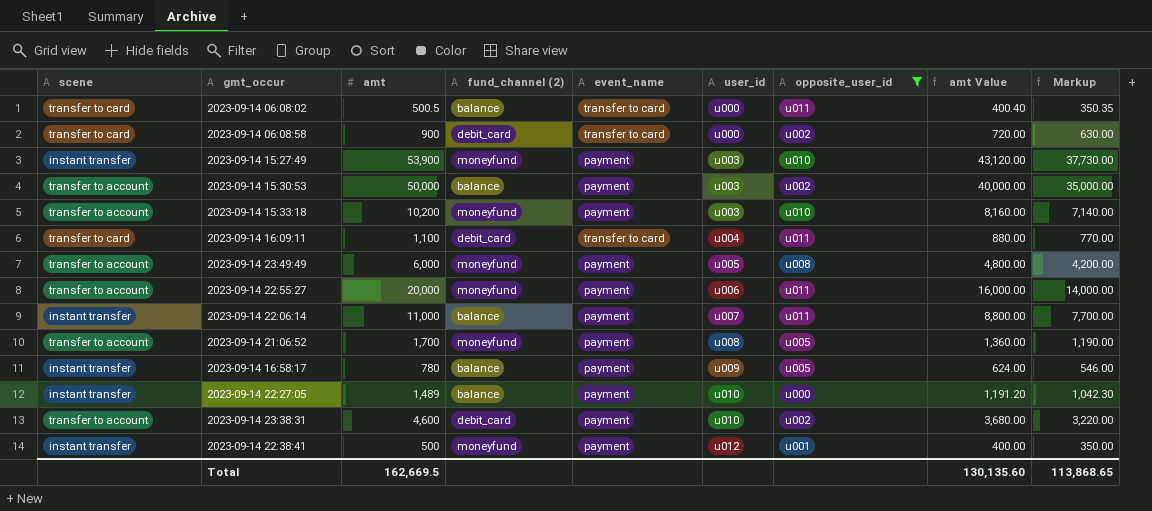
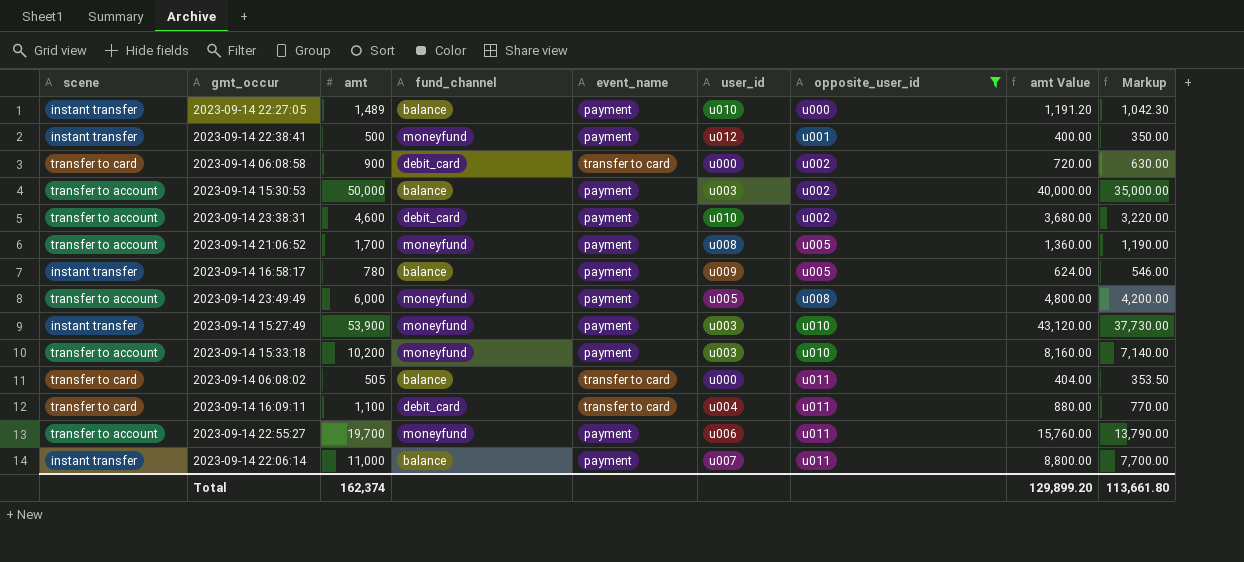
row order: user_id ascending -> opposite_user_id ascending
column name: fund_channel (2) -> fund_channel
2023-09-14 06:08:02 | amt: 500.5 -> 505
2023-09-14 06:08:02 | amt Value: 400.40 -> 404.00
2023-09-14 06:08:02 | Markup: 350.35 -> 353.50
2023-09-14 22:55:27 | amt: 20,000 -> 19,700
2023-09-14 22:55:27 | amt Value: 16,000.00 -> 15,760.00
2023-09-14 22:55:27 | Markup: 14,000.00 -> 13,790.00
Total | amt: 162,669.5 -> 162,374
Total | amt Value: 130,135.60 -> 129,899.20
Total | Markup: 113,868.65 -> 113,661.80

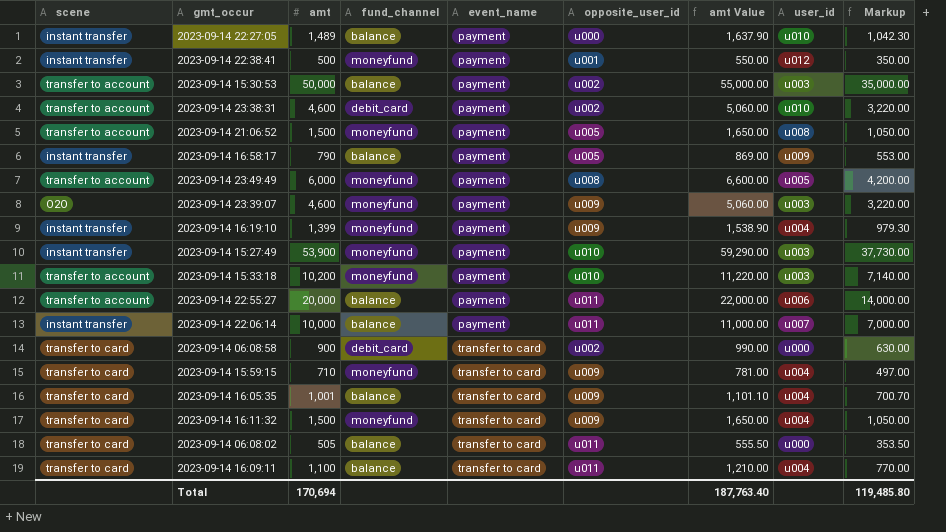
filter: opposite_user_id != u009 -> none
row order: opposite_user_id ascending -> event_name ascending
column amt Value | formula: [amt] * 0.8 -> [amt] * 1.1
column user_id | position: 6 -> 8
2023-09-14 21:06:52 | amt: 1,700 -> 1,500
2023-09-14 21:06:52 | Markup: 1,190.00 -> 1,050.00
2023-09-14 16:58:17 | amt: 780 -> 790
2023-09-14 16:58:17 | Markup: 546.00 -> 553.00
2023-09-14 22:55:27 | amt: 19,700 -> 20,000
2023-09-14 22:55:27 | fund_channel: moneyfund -> balance
2023-09-14 22:55:27 | Markup: 13,790.00 -> 14,000.00
2023-09-14 22:06:14 | amt: 11,000 -> 10,000
2023-09-14 22:06:14 | Markup: 7,700.00 -> 7,000.00
2023-09-14 16:09:11 | fund_channel: debit_card -> balance
Total | amt: 162,374 -> 170,694
Total | amt Value: 129,899.20 -> 187,763.40
Total | Markup: 113,661.80 -> 119,485.80

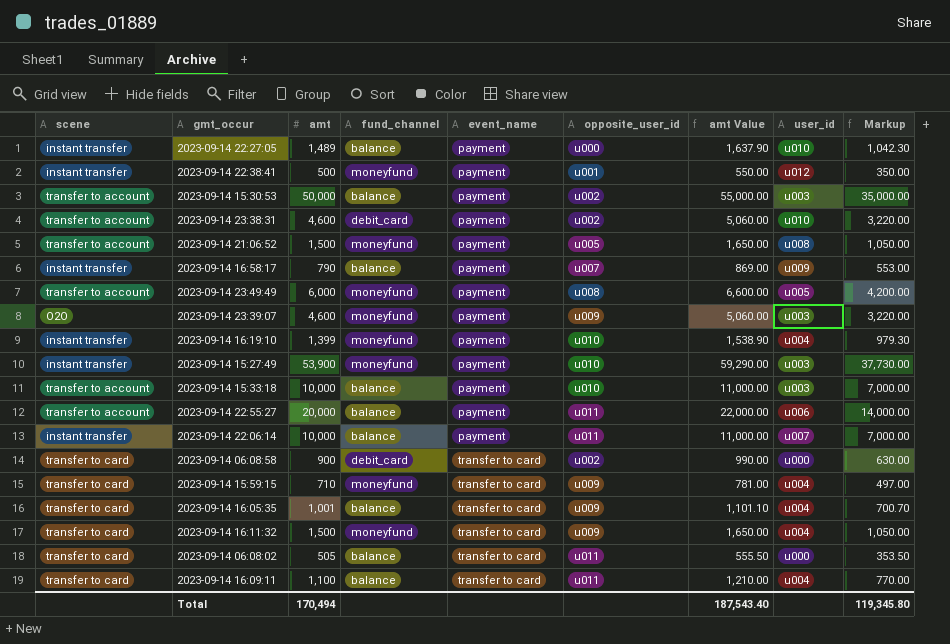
2023-09-14 16:58:17 | opposite_user_id: u005 -> u007
2023-09-14 16:19:10 | opposite_user_id: u009 -> u010
2023-09-14 15:33:18 | amt: 10,200 -> 10,000
2023-09-14 15:33:18 | fund_channel: moneyfund -> balance
2023-09-14 15:33:18 | amt Value: 11,220.00 -> 11,000.00
2023-09-14 15:33:18 | Markup: 7,140.00 -> 7,000.00
Total | amt: 170,694 -> 170,494
Total | amt Value: 187,763.40 -> 187,543.40
Total | Markup: 119,485.80 -> 119,345.80

